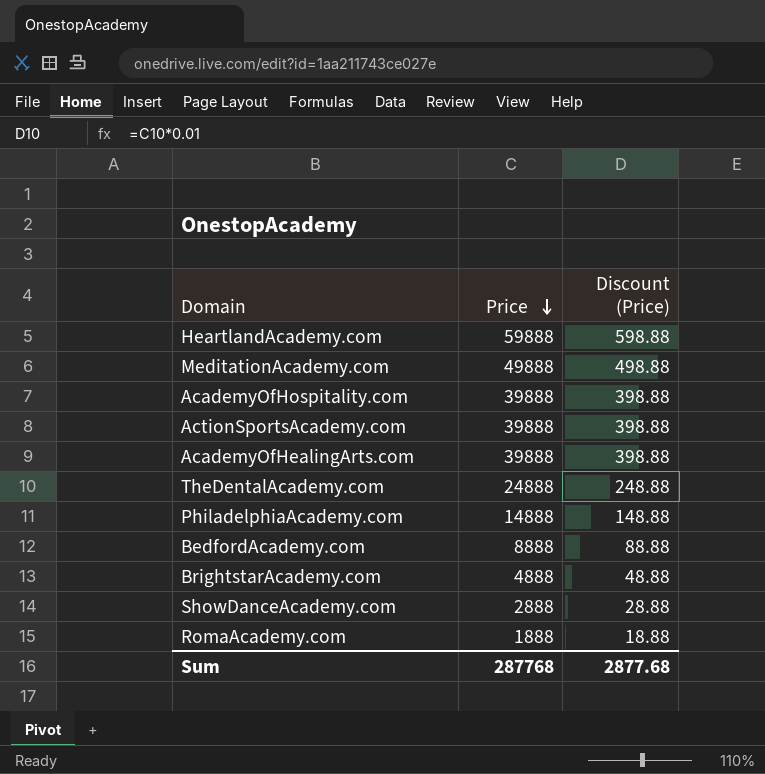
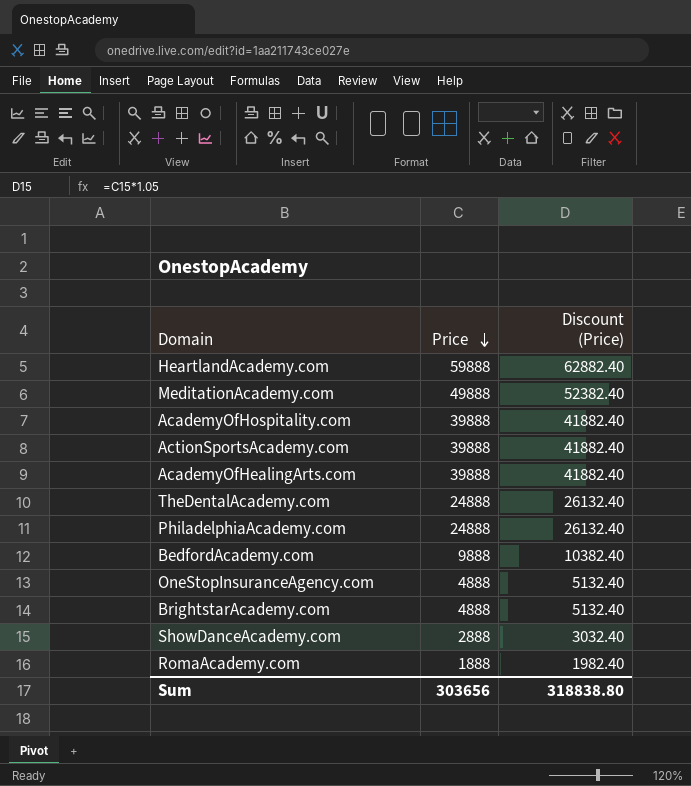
column Discount (Price) | formula: [Price] * 0.01 -> [Price] * 1.05
PhiladelphiaAcademy.com | Price: 14888 -> 24888
BedfordAcademy.com | Price: 8888 -> 9888
row OneStopInsuranceAgency.com: none -> 4888 | 5132.40
Sum | Price: 287768 -> 303656
Sum | Discount (Price): 2877.68 -> 318838.80

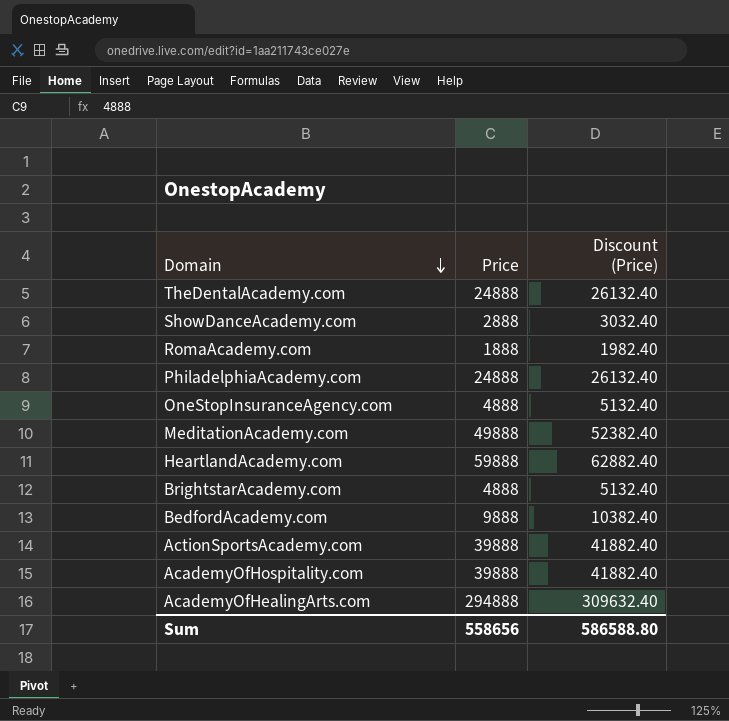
row order: Price descending -> Domain descending
AcademyOfHealingArts.com | Price: 39888 -> 294888
AcademyOfHealingArts.com | Discount (Price): 41882.40 -> 309632.40
Sum | Price: 303656 -> 558656
Sum | Discount (Price): 318838.80 -> 586588.80

